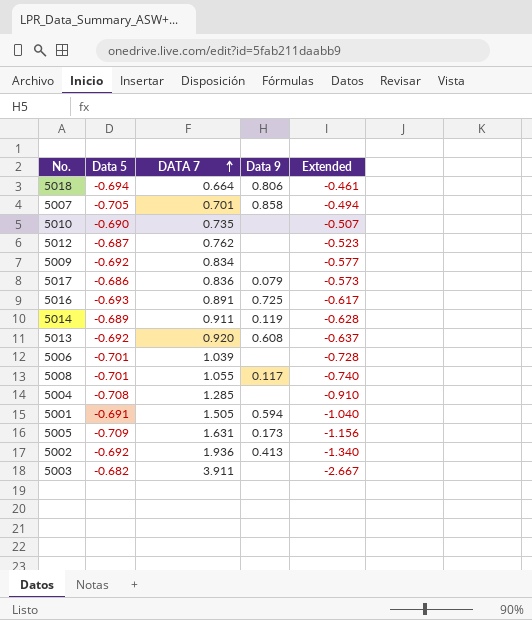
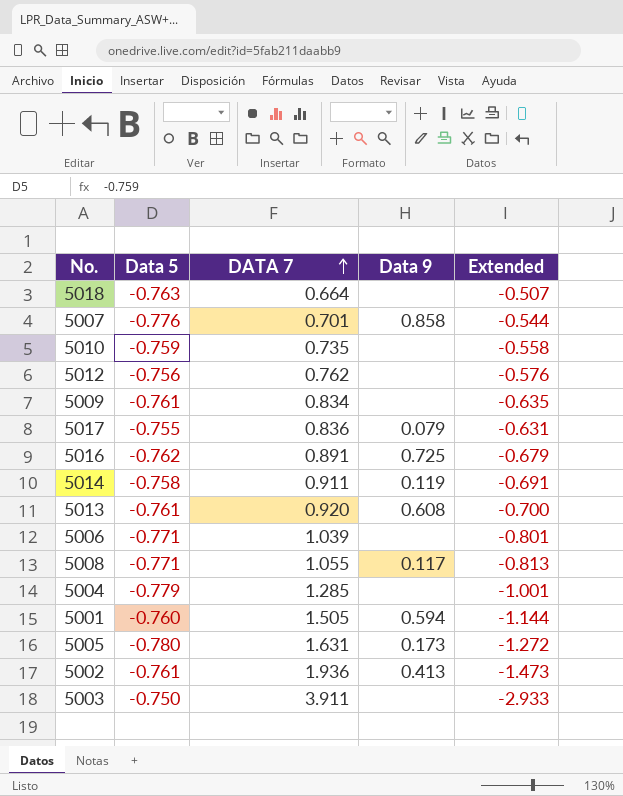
5018 | Data 5: -0.694 -> -0.763
5018 | Data 9: 0.806 -> none
5018 | Extended: -0.461 -> -0.507
5007 | Data 5: -0.705 -> -0.776
5007 | Extended: -0.494 -> -0.544
5010 | Data 5: -0.690 -> -0.759
5010 | Extended: -0.507 -> -0.558
5012 | Data 5: -0.687 -> -0.756
5012 | Extended: -0.523 -> -0.576
5009 | Data 5: -0.692 -> -0.761
5009 | Extended: -0.577 -> -0.635
5017 | Data 5: -0.686 -> -0.755
5017 | Extended: -0.573 -> -0.631
5016 | Data 5: -0.693 -> -0.762
5016 | Extended: -0.617 -> -0.679
5014 | Data 5: -0.689 -> -0.758
5014 | Extended: -0.628 -> -0.691
5013 | Data 5: -0.692 -> -0.761
5013 | Extended: -0.637 -> -0.700
5006 | Data 5: -0.701 -> -0.771
5006 | Extended: -0.728 -> -0.801
5008 | Data 5: -0.701 -> -0.771
5008 | Extended: -0.740 -> -0.813
5004 | Data 5: -0.708 -> -0.779
5004 | Extended: -0.910 -> -1.001
5001 | Data 5: -0.691 -> -0.760
5001 | Extended: -1.040 -> -1.144
5005 | Data 5: -0.709 -> -0.780
5005 | Extended: -1.156 -> -1.272
5002 | Data 5: -0.692 -> -0.761
5002 | Extended: -1.340 -> -1.473
5003 | Data 5: -0.682 -> -0.750
5003 | Extended: -2.667 -> -2.933

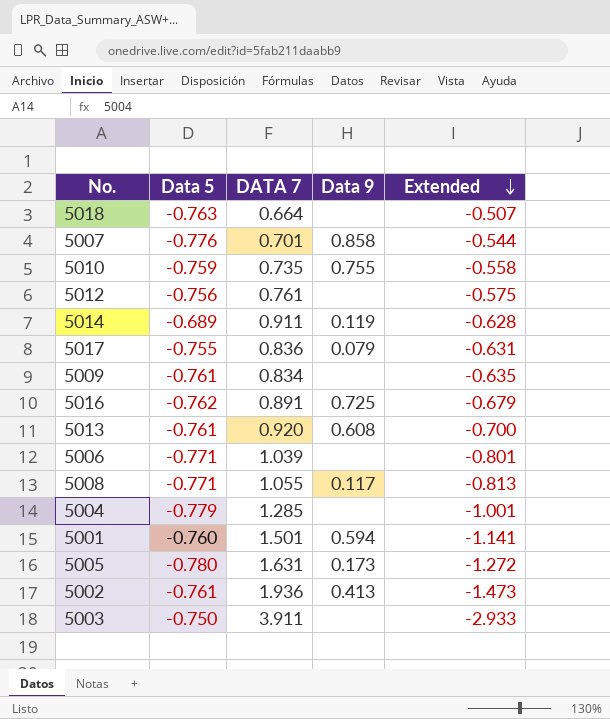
row order: DATA 7 ascending -> Extended descending
5010 | Data 9: none -> 0.755
5012 | DATA 7: 0.762 -> 0.761
5012 | Extended: -0.576 -> -0.575
5014 | Data 5: -0.758 -> -0.689
5014 | Extended: -0.691 -> -0.628
5001 | DATA 7: 1.505 -> 1.501
5001 | Extended: -1.144 -> -1.141

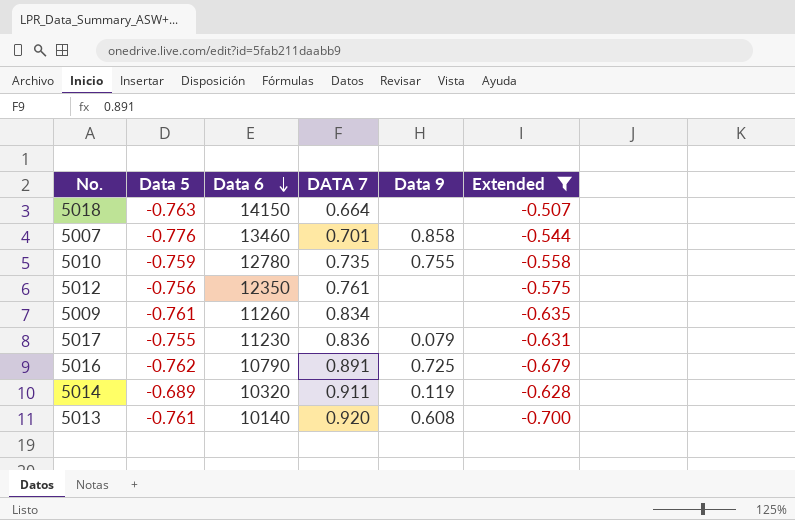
filter: none -> Extended >= -0.700
row order: Extended descending -> Data 6 descending
column Data 6 | position: none -> 3

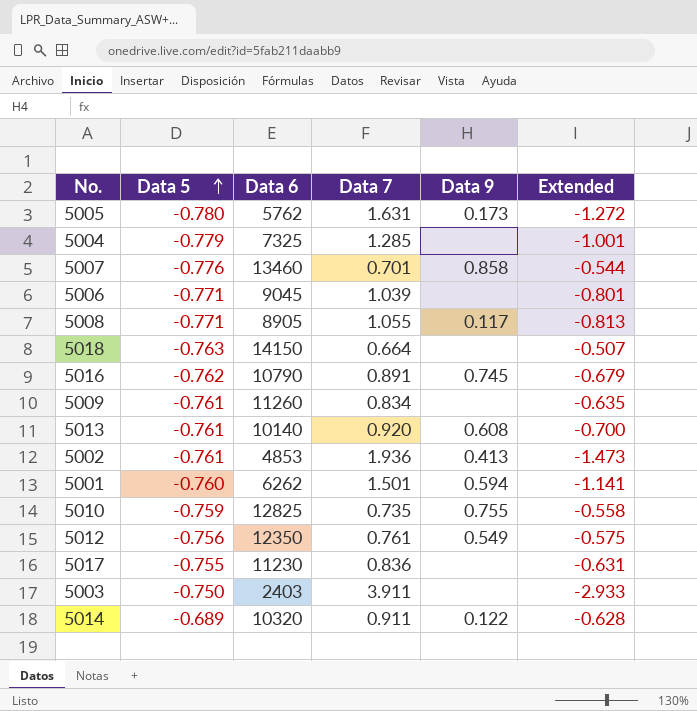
filter: Extended >= -0.700 -> none
row order: Data 6 descending -> Data 5 ascending
column name: DATA 7 -> Data 7
5016 | Data 9: 0.725 -> 0.745
5010 | Data 6: 12780 -> 12825
5012 | Data 9: none -> 0.549
5017 | Data 9: 0.079 -> none
5014 | Data 9: 0.119 -> 0.122

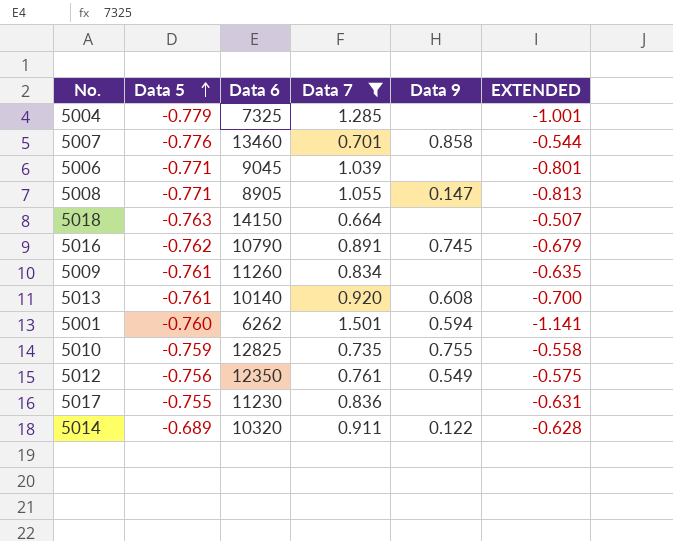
filter: none -> Data 7 <= 1.501
column name: Extended -> EXTENDED
5008 | Data 9: 0.117 -> 0.147

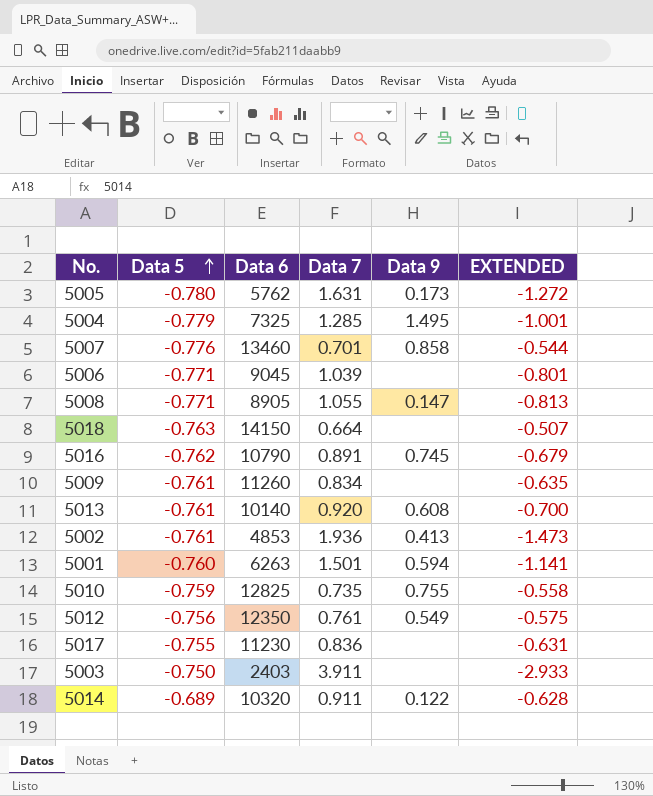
filter: Data 7 <= 1.501 -> none
5004 | Data 9: none -> 1.495
5001 | Data 6: 6262 -> 6263

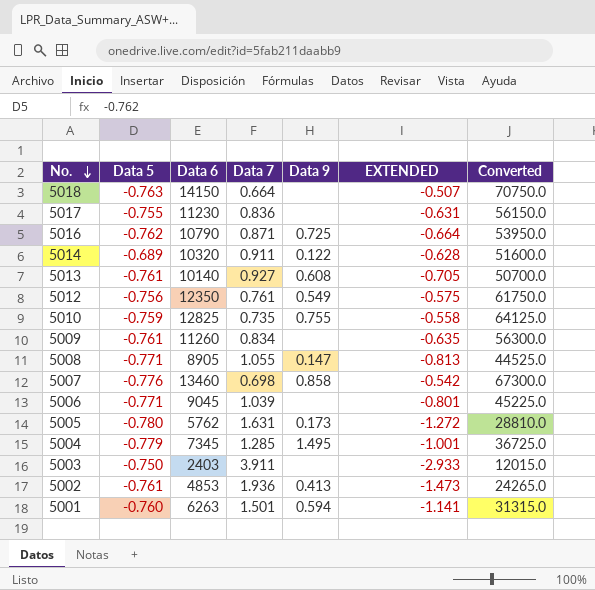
row order: Data 5 ascending -> No. descending
column Converted | formula: none -> [Data 6] * 5
5016 | Data 7: 0.891 -> 0.871
5016 | Data 9: 0.745 -> 0.725
5016 | EXTENDED: -0.679 -> -0.664
5013 | Data 7: 0.920 -> 0.927
5013 | EXTENDED: -0.700 -> -0.705
5007 | Data 7: 0.701 -> 0.698
5007 | EXTENDED: -0.544 -> -0.542
5004 | Data 6: 7325 -> 7345

